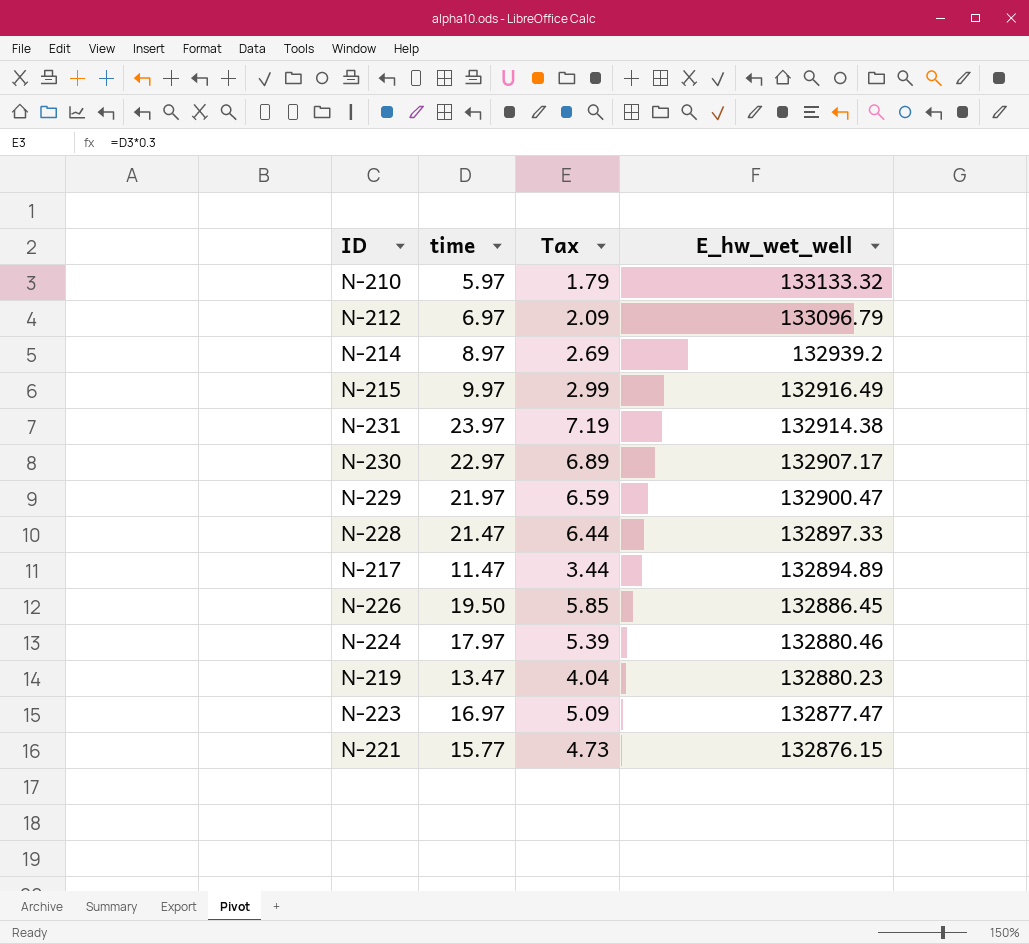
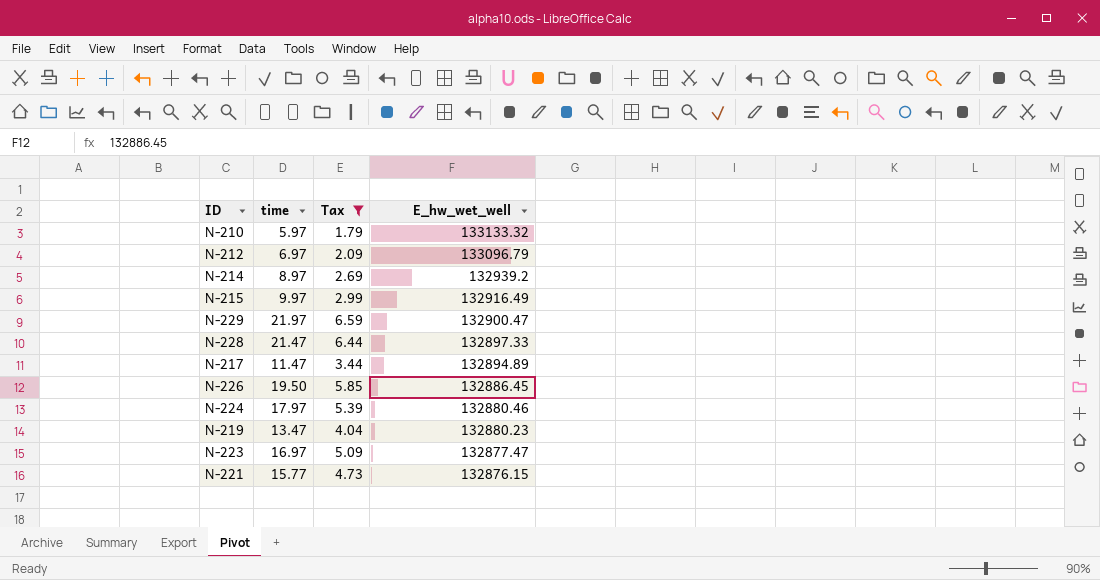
filter: none -> Tax <= 6.59

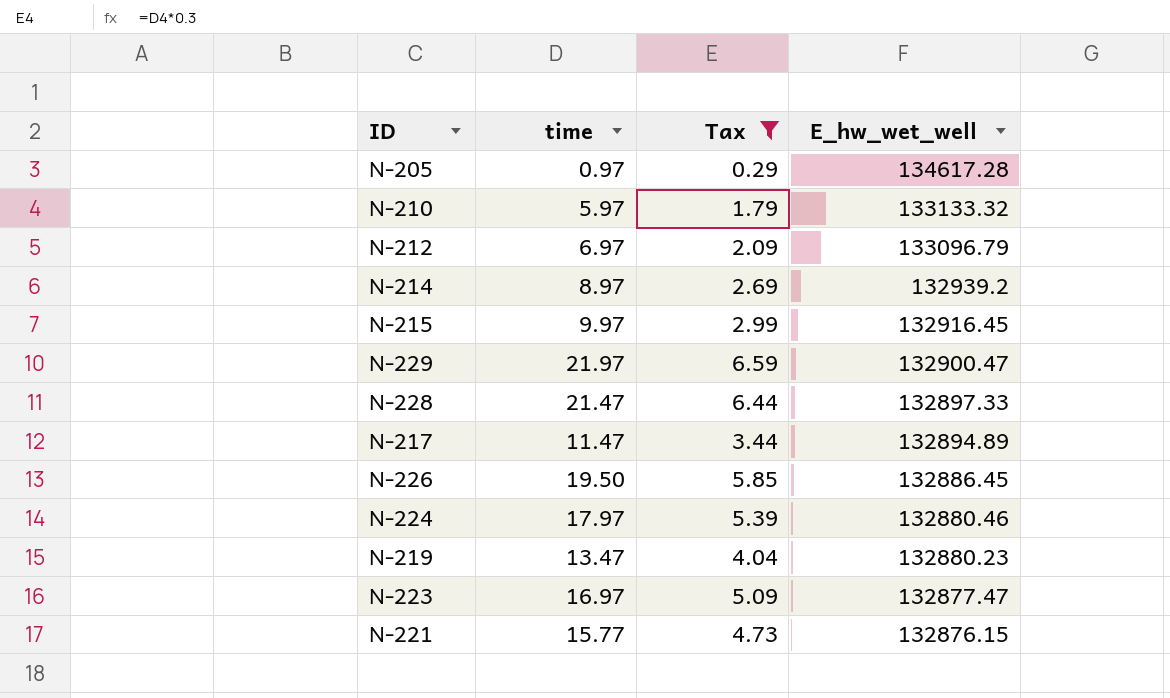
row N-205: none -> 0.97 | 0.29 | 134617.28
N-215 | E_hw_wet_well: 132916.49 -> 132916.45

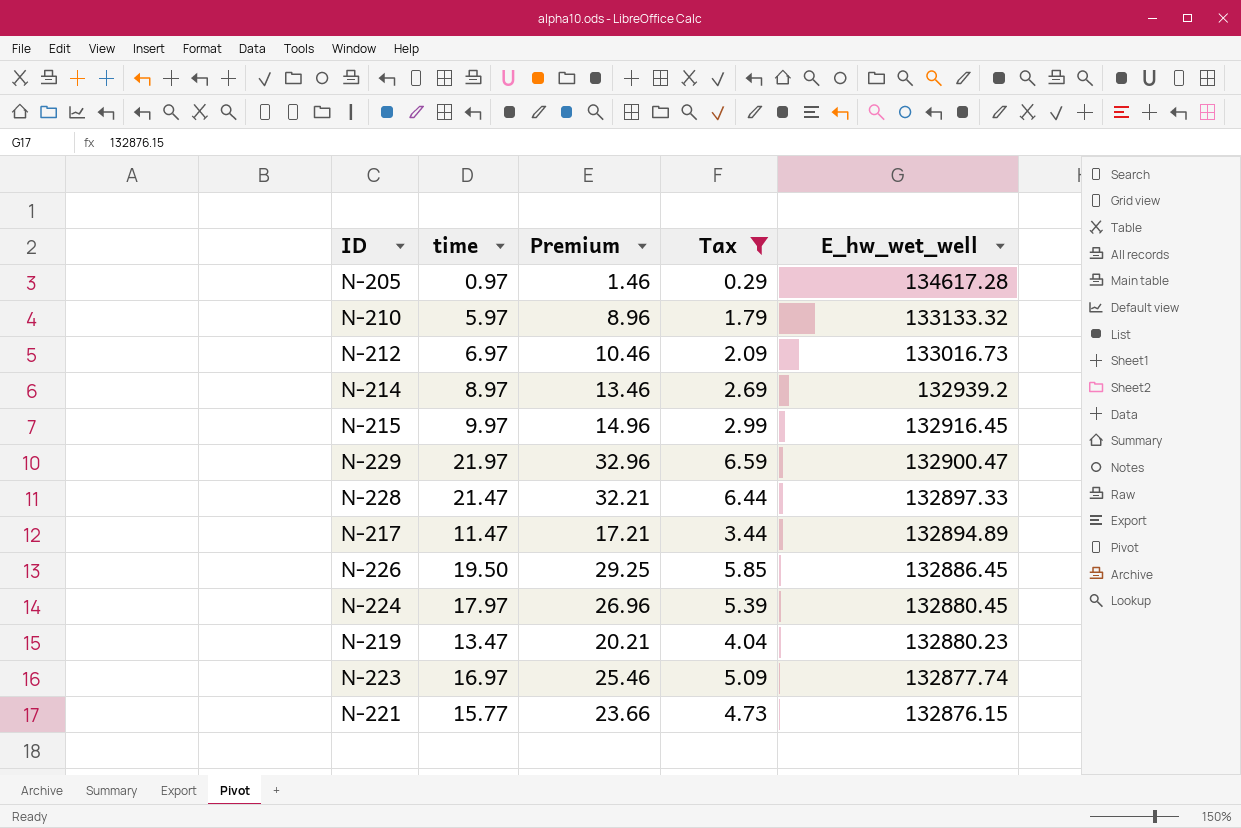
column Premium | formula: none -> [time] * 1.5
N-212 | E_hw_wet_well: 133096.79 -> 133016.73
N-224 | E_hw_wet_well: 132880.46 -> 132880.45
N-223 | E_hw_wet_well: 132877.47 -> 132877.74

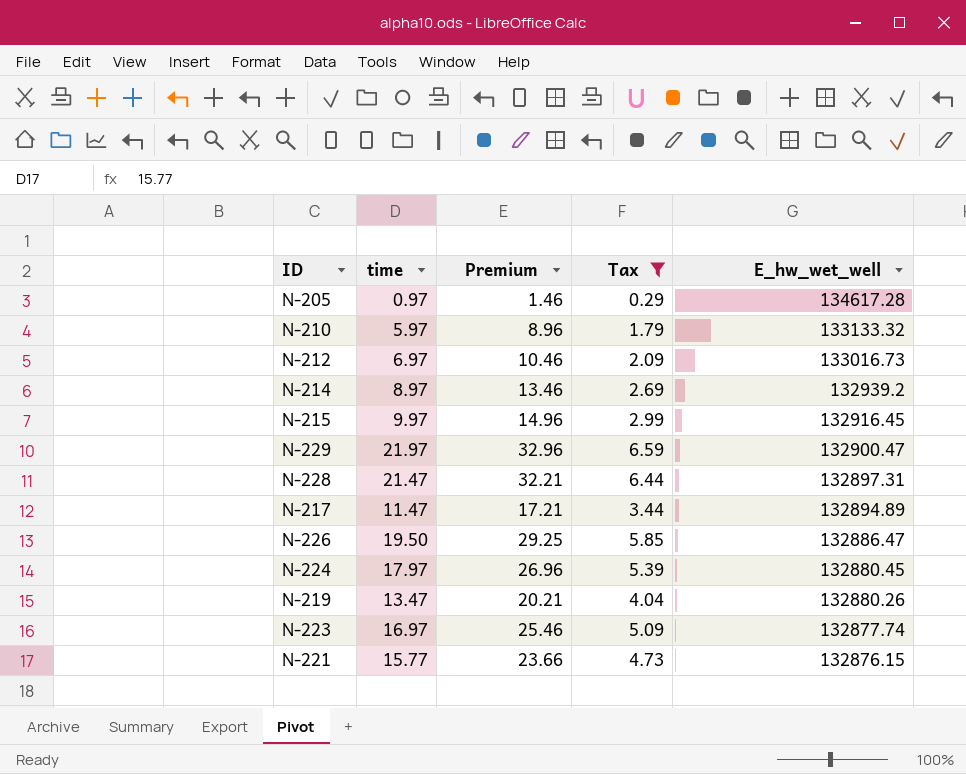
N-228 | E_hw_wet_well: 132897.33 -> 132897.31
N-226 | E_hw_wet_well: 132886.45 -> 132886.47
N-219 | E_hw_wet_well: 132880.23 -> 132880.26

